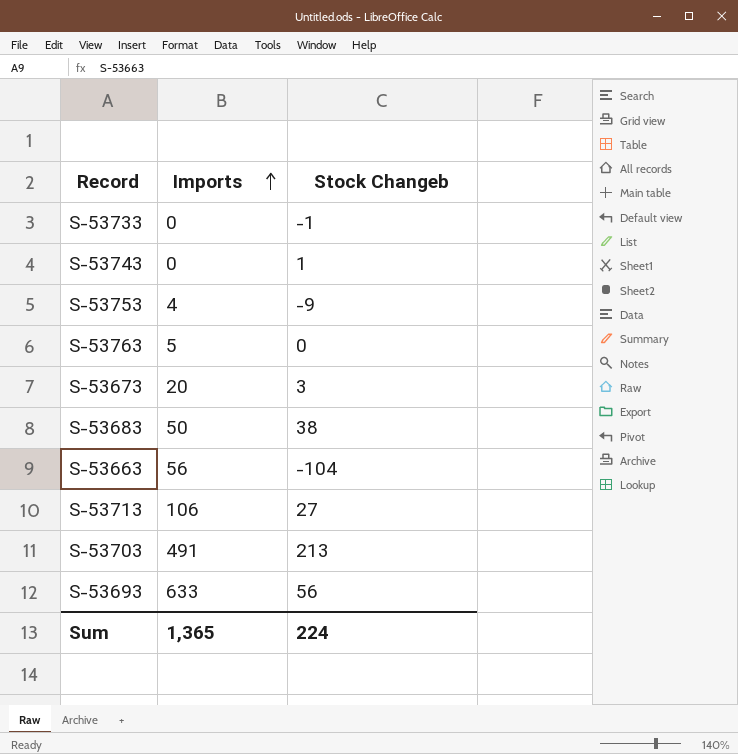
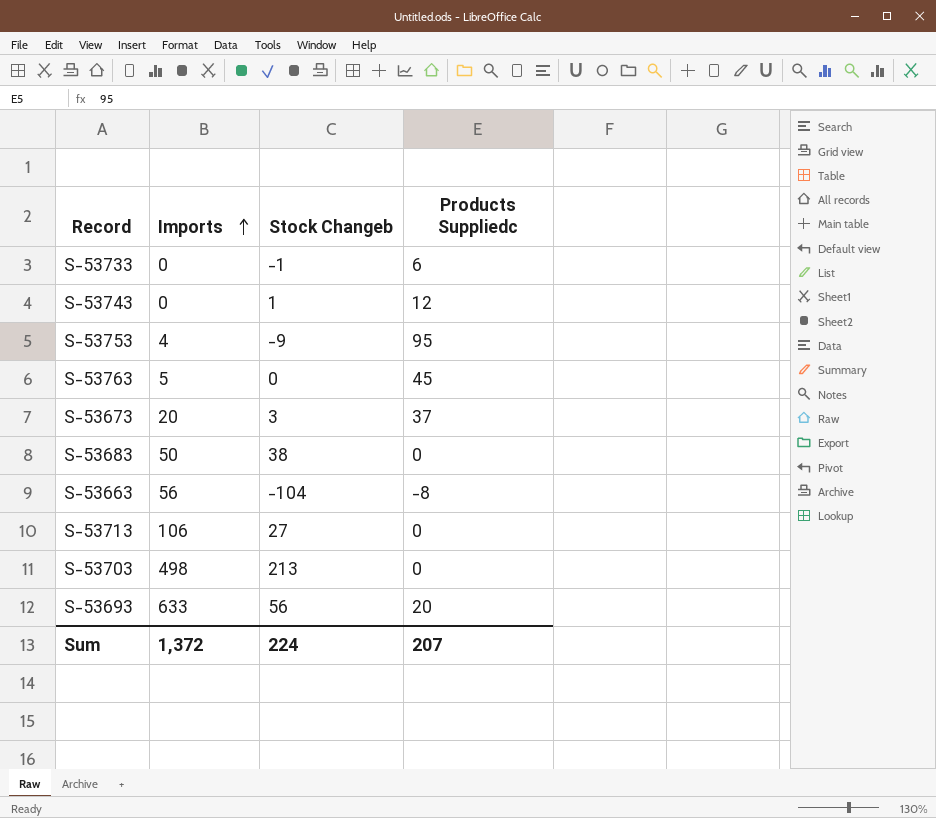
column Products Suppliedc | position: none -> 4
S-53703 | Imports: 491 -> 498
Sum | Imports: 1,365 -> 1,372

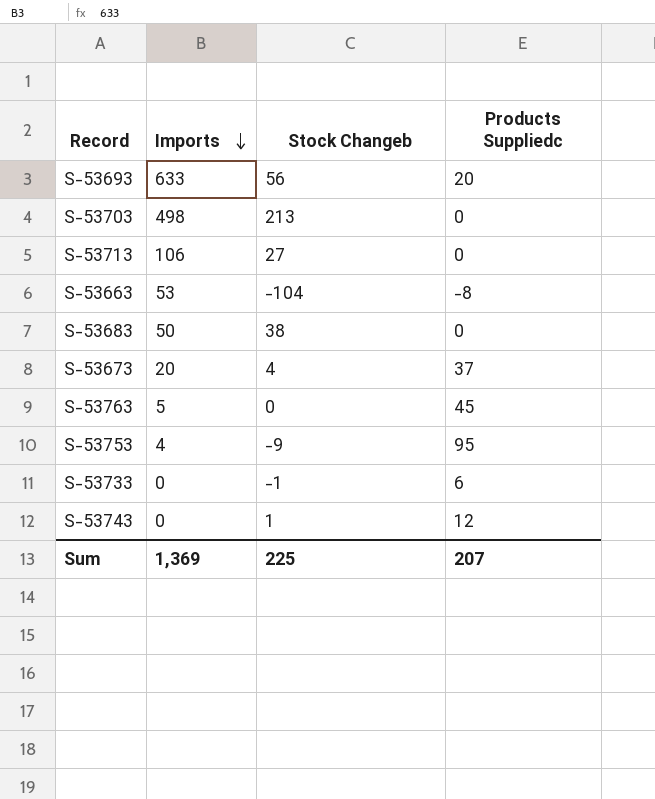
row order: Imports ascending -> Imports descending
S-53663 | Imports: 56 -> 53
S-53673 | Stock Changeb: 3 -> 4
Sum | Imports: 1,372 -> 1,369
Sum | Stock Changeb: 224 -> 225

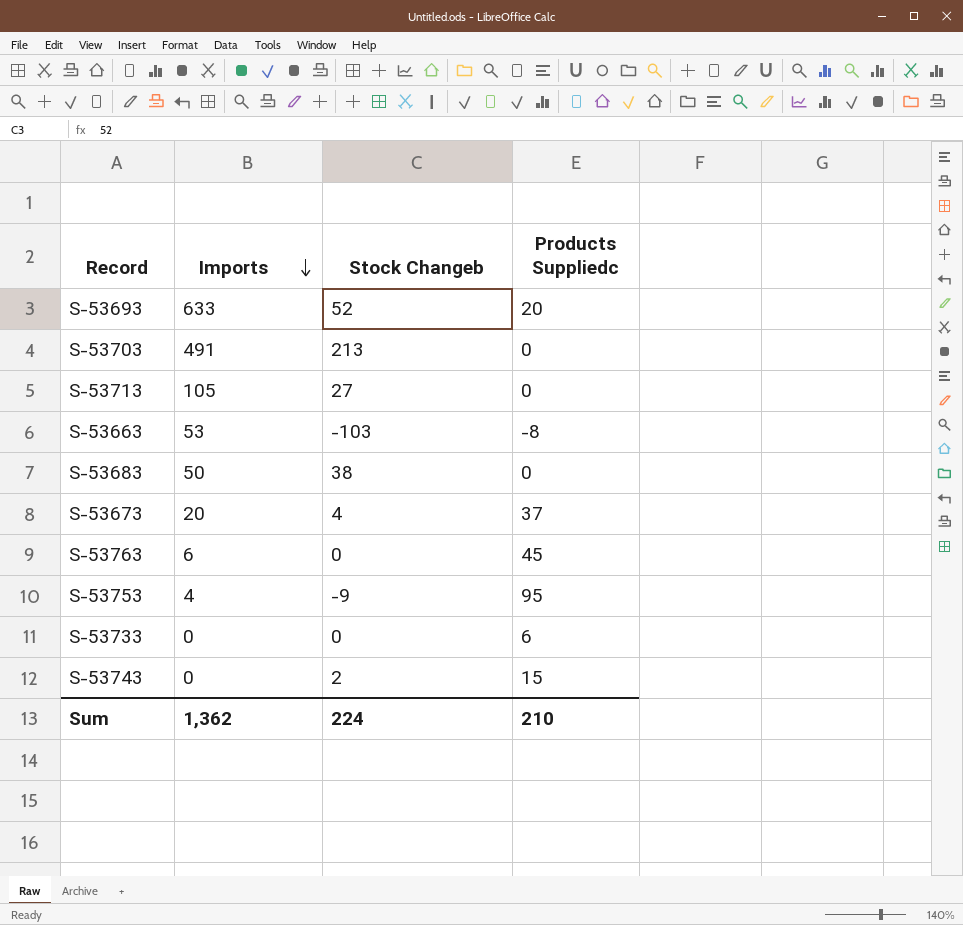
S-53693 | Stock Changeb: 56 -> 52
S-53703 | Imports: 498 -> 491
S-53713 | Imports: 106 -> 105
S-53663 | Stock Changeb: -104 -> -103
S-53763 | Imports: 5 -> 6
S-53733 | Stock Changeb: -1 -> 0
S-53743 | Stock Changeb: 1 -> 2
S-53743 | Products Suppliedc: 12 -> 15
Sum | Imports: 1,369 -> 1,362
Sum | Stock Changeb: 225 -> 224
Sum | Products Suppliedc: 207 -> 210

